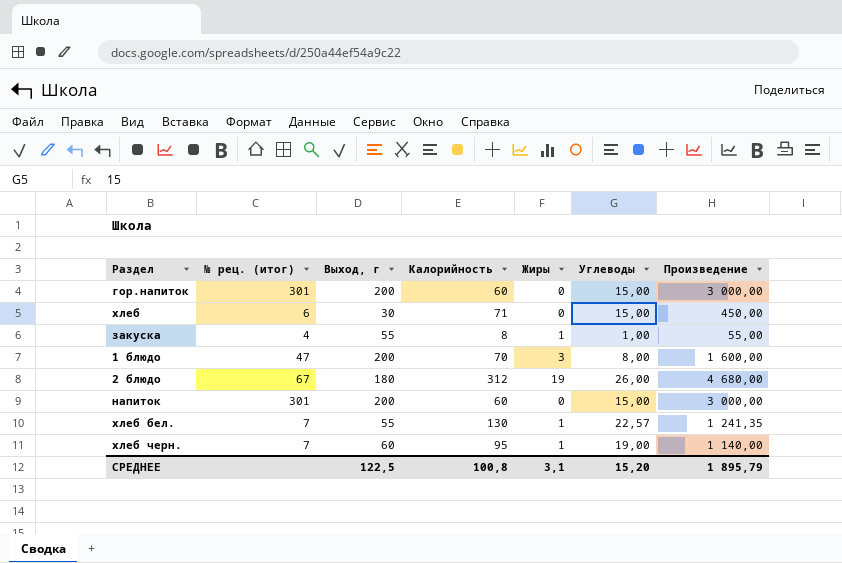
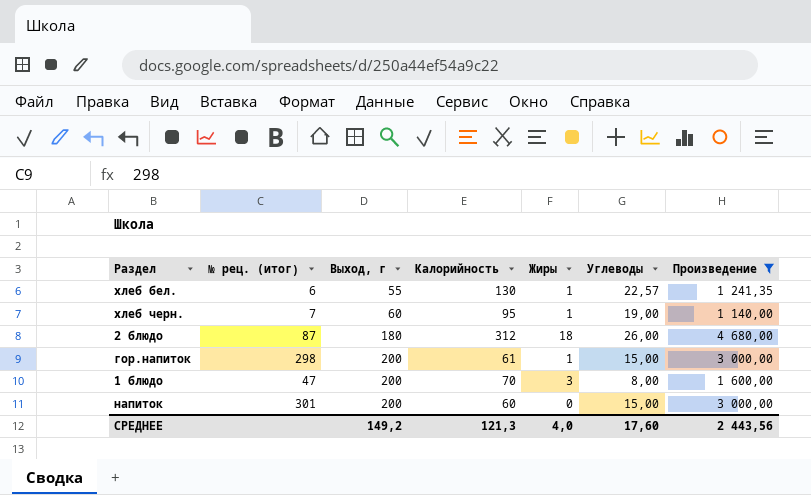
filter: none -> Произведение >= 1 140,00
row order: none -> Выход, г ascending
хлеб бел. | № рец. (итог): 7 -> 6
2 блюдо | № рец. (итог): 67 -> 87
2 блюдо | Жиры: 19 -> 18
гор.напиток | № рец. (итог): 301 -> 298
гор.напиток | Калорийность: 60 -> 61
гор.напиток | Жиры: 0 -> 1
СРЕДНЕЕ | Выход, г: 122,5 -> 149,2
СРЕДНЕЕ | Калорийность: 100,8 -> 121,3
СРЕДНЕЕ | Жиры: 3,1 -> 4,0
СРЕДНЕЕ | Углеводы: 15,20 -> 17,60
СРЕДНЕЕ | Произведение: 1 895,79 -> 2 443,56

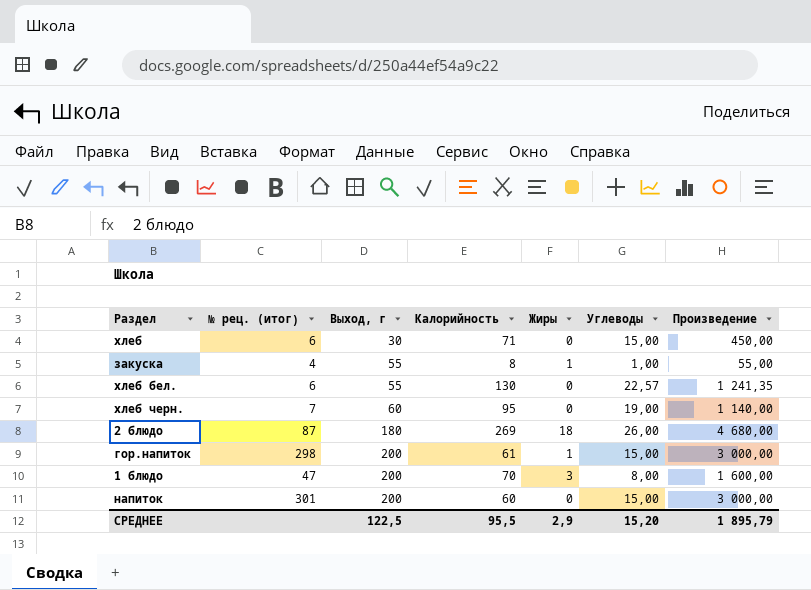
filter: Произведение >= 1 140,00 -> none
хлеб бел. | Жиры: 1 -> 0
хлеб черн. | Жиры: 1 -> 0
2 блюдо | Калорийность: 312 -> 269
СРЕДНЕЕ | Выход, г: 149,2 -> 122,5
СРЕДНЕЕ | Калорийность: 121,3 -> 95,5
СРЕДНЕЕ | Жиры: 4,0 -> 2,9
СРЕДНЕЕ | Углеводы: 17,60 -> 15,20
СРЕДНЕЕ | Произведение: 2 443,56 -> 1 895,79

